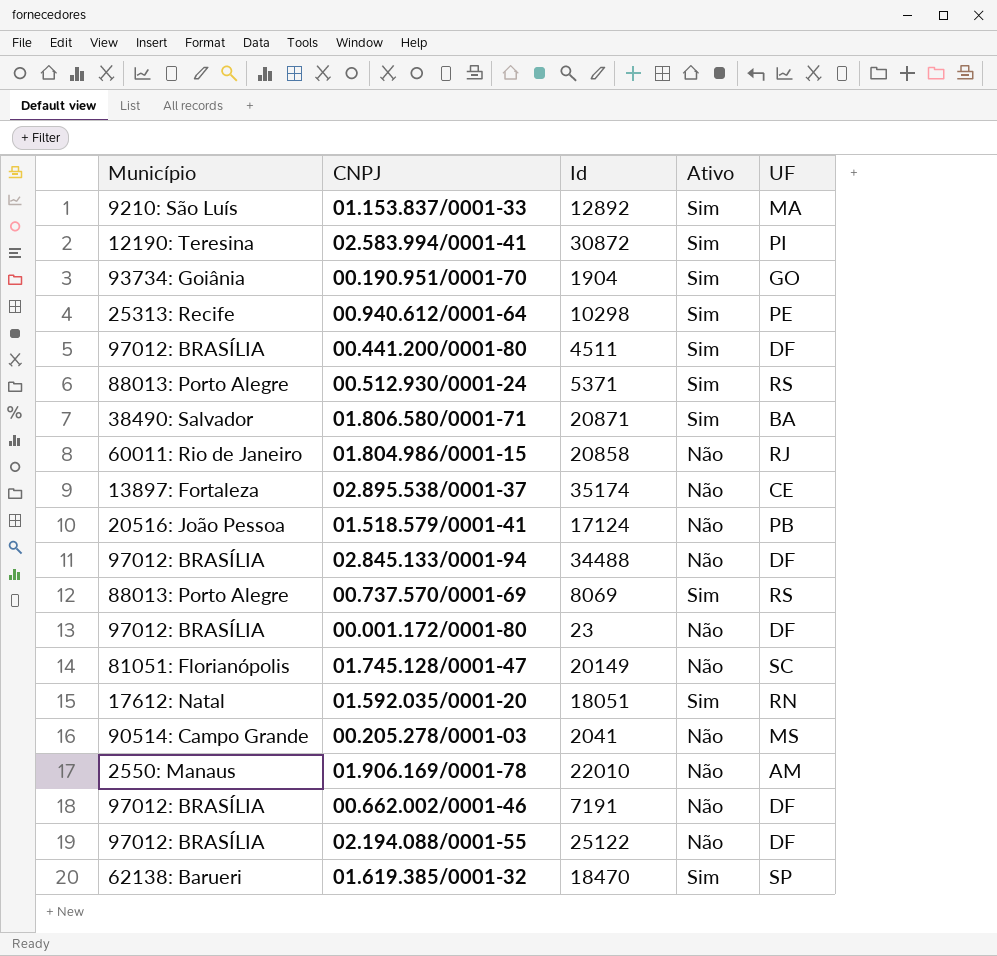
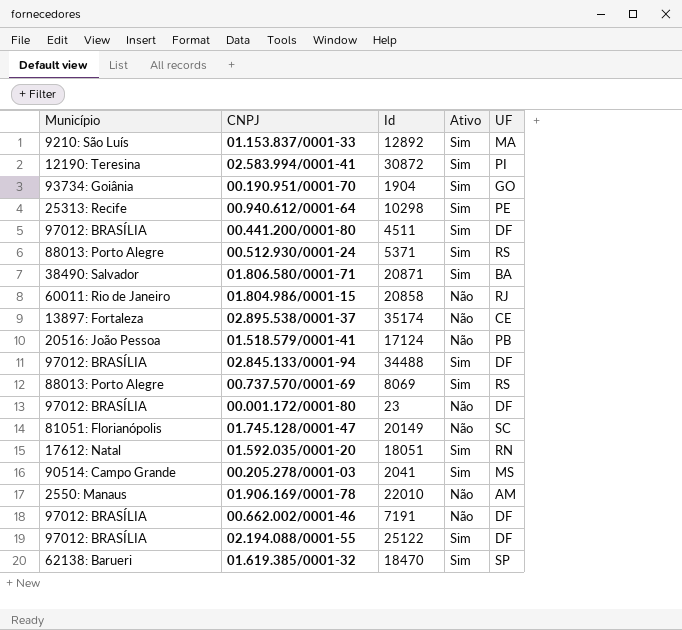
02.845.133/0001-94 | Ativo: Não -> Sim
00.205.278/0001-03 | Ativo: Não -> Sim
02.194.088/0001-55 | Ativo: Não -> Sim

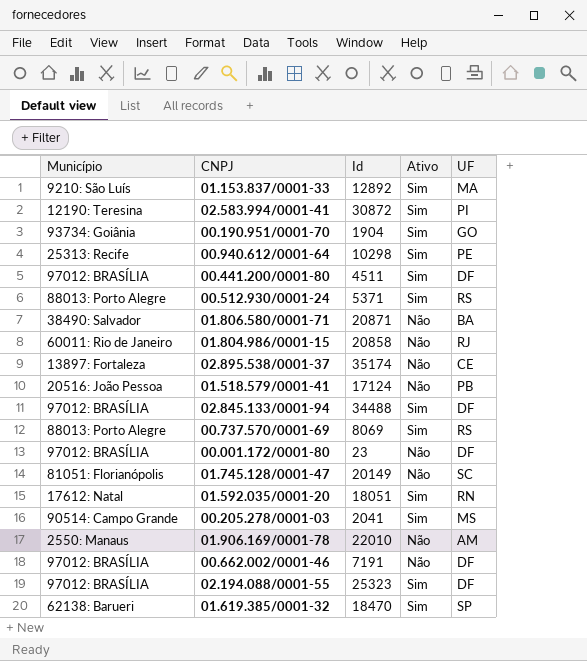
01.806.580/0001-71 | Ativo: Sim -> Não
02.194.088/0001-55 | Id: 25122 -> 25323

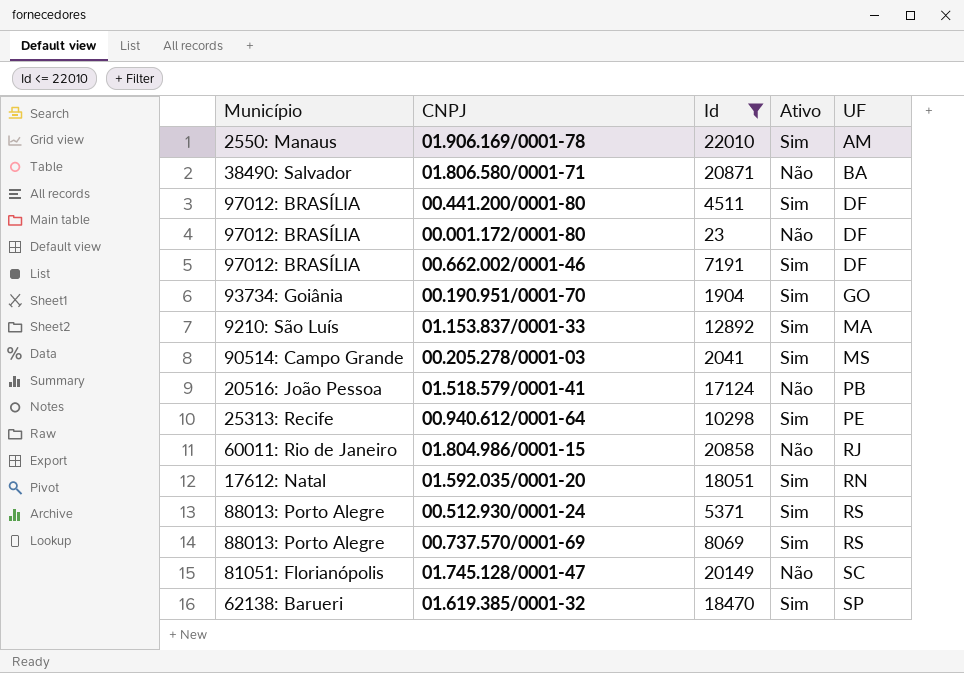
filter: none -> Id <= 22010
row order: none -> UF ascending
01.906.169/0001-78 | Ativo: Não -> Sim
00.662.002/0001-46 | Ativo: Não -> Sim

